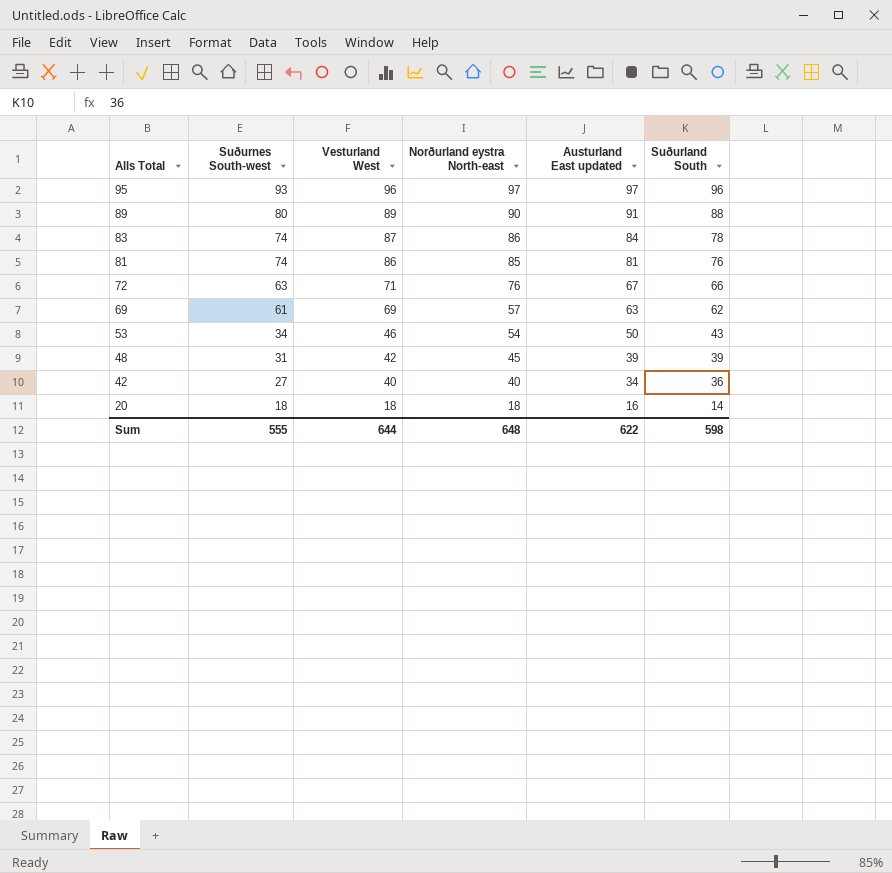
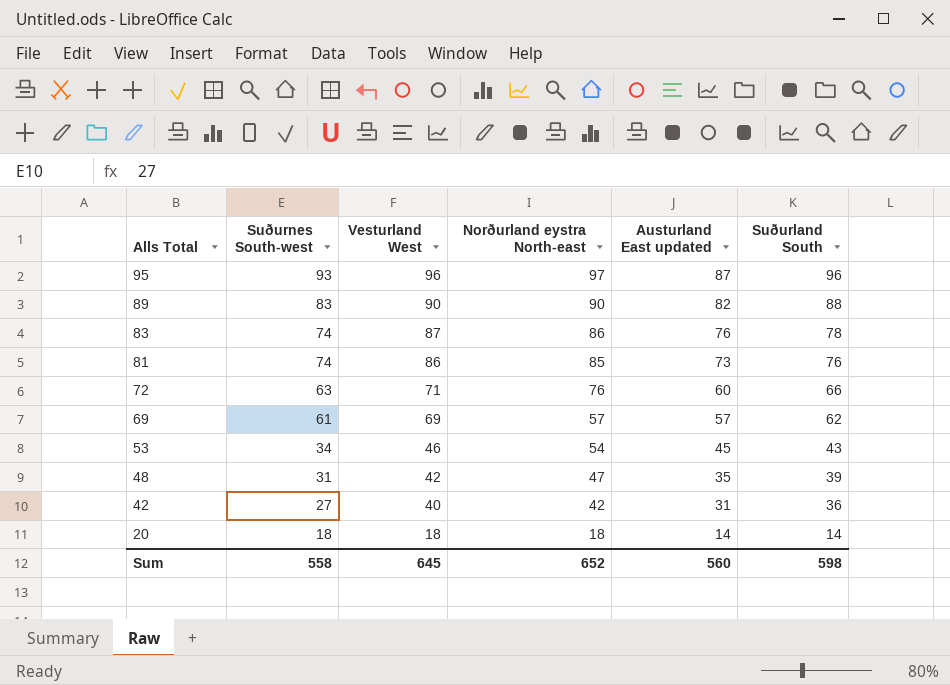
95 | Austurland East updated: 97 -> 87
89 | Suðurnes South-west: 80 -> 83
89 | Vesturland West: 89 -> 90
89 | Austurland East updated: 91 -> 82
83 | Austurland East updated: 84 -> 76
81 | Austurland East updated: 81 -> 73
72 | Austurland East updated: 67 -> 60
69 | Austurland East updated: 63 -> 57
53 | Austurland East updated: 50 -> 45
48 | Norðurland eystra North-east: 45 -> 47
48 | Austurland East updated: 39 -> 35
42 | Norðurland eystra North-east: 40 -> 42
42 | Austurland East updated: 34 -> 31
20 | Austurland East updated: 16 -> 14
Sum | Suðurnes South-west: 555 -> 558
Sum | Vesturland West: 644 -> 645
Sum | Norðurland eystra North-east: 648 -> 652
Sum | Austurland East updated: 622 -> 560

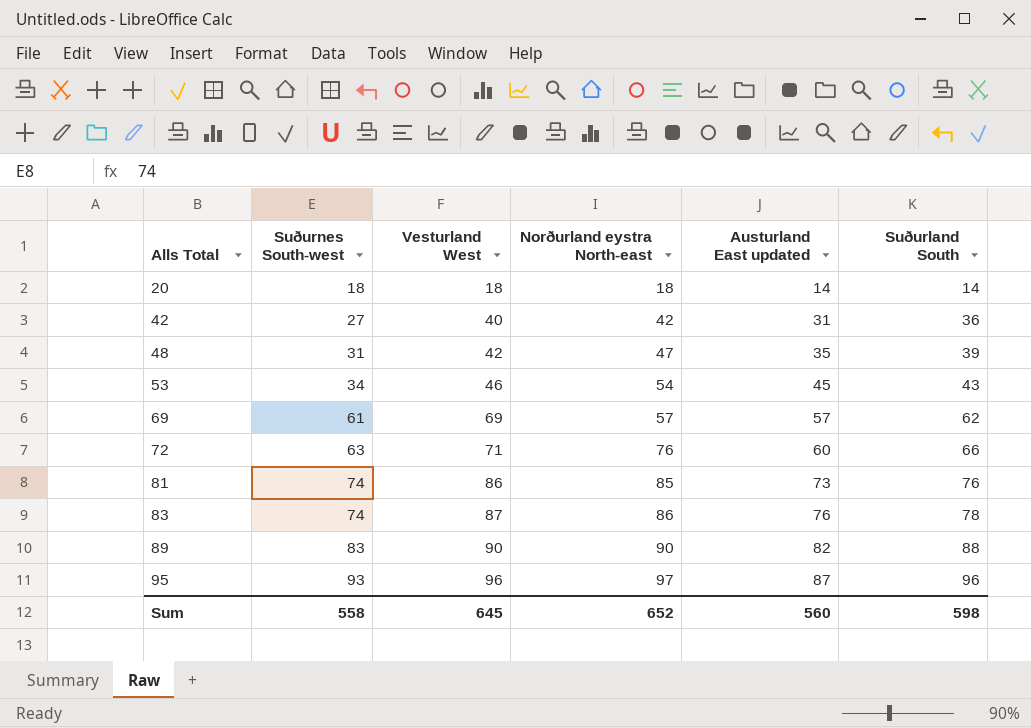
row order: Alls Total descending -> Alls Total ascending

